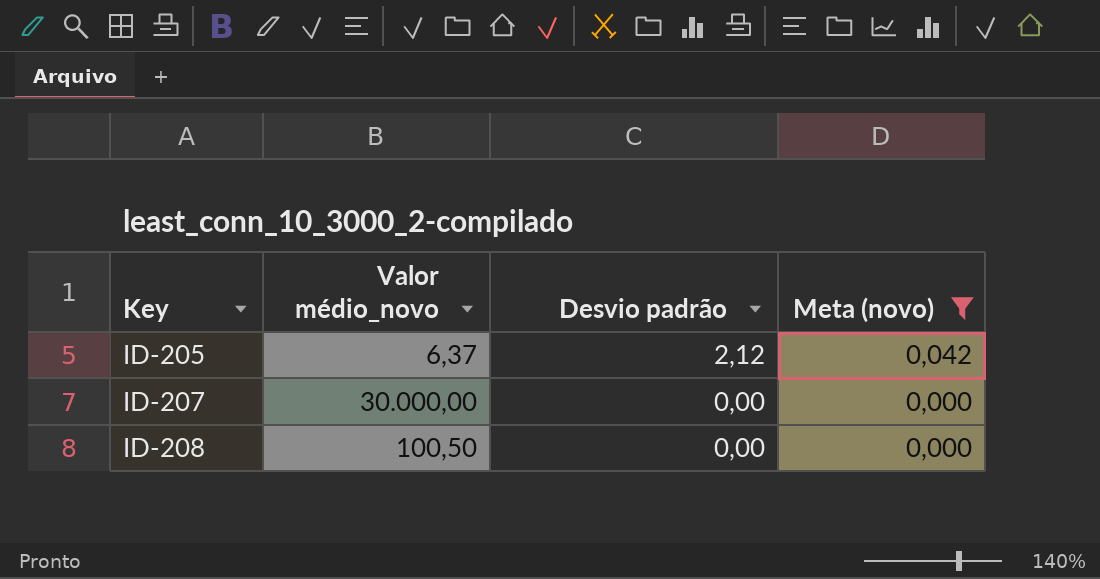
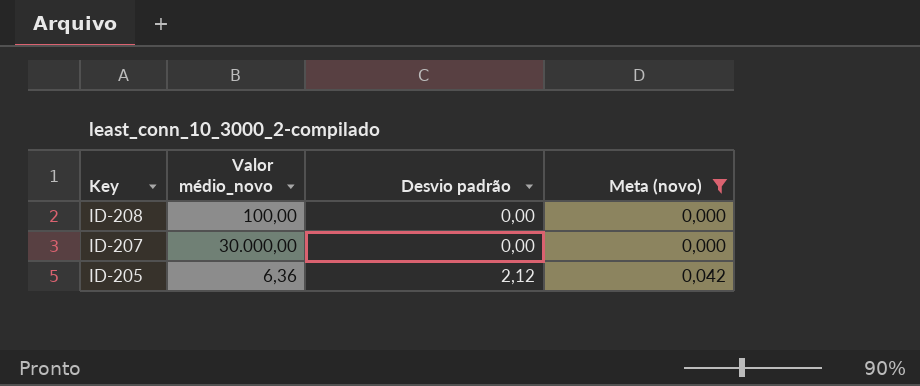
row order: Key ascending -> Key descending
ID-208 | Valor médio_novo: 100,50 -> 100,00
ID-205 | Valor médio_novo: 6,37 -> 6,36

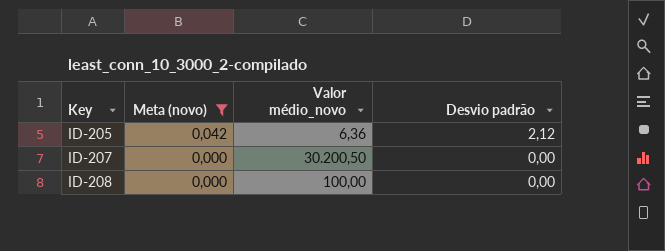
row order: Key descending -> Key ascending
column Meta (novo) | position: 4 -> 2
ID-207 | Valor médio_novo: 30.000,00 -> 30.200,50

